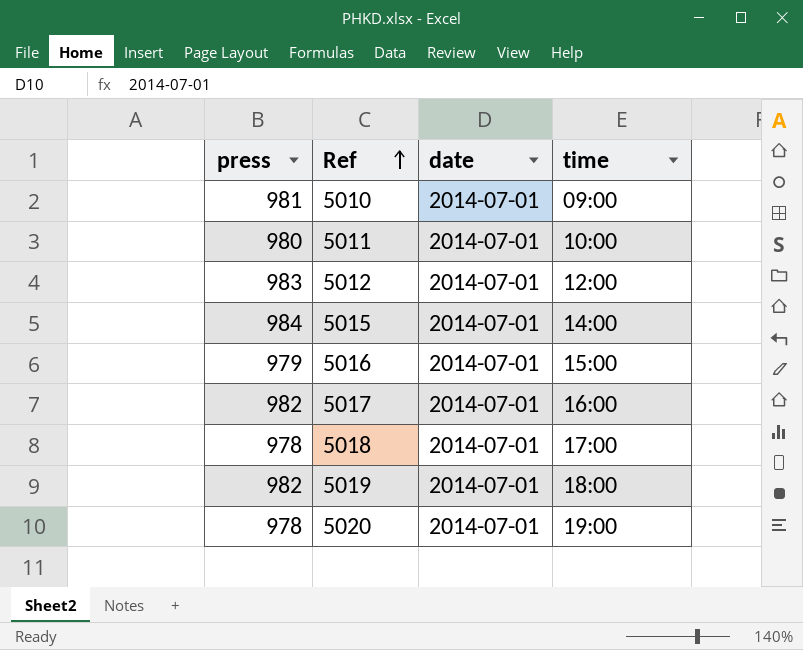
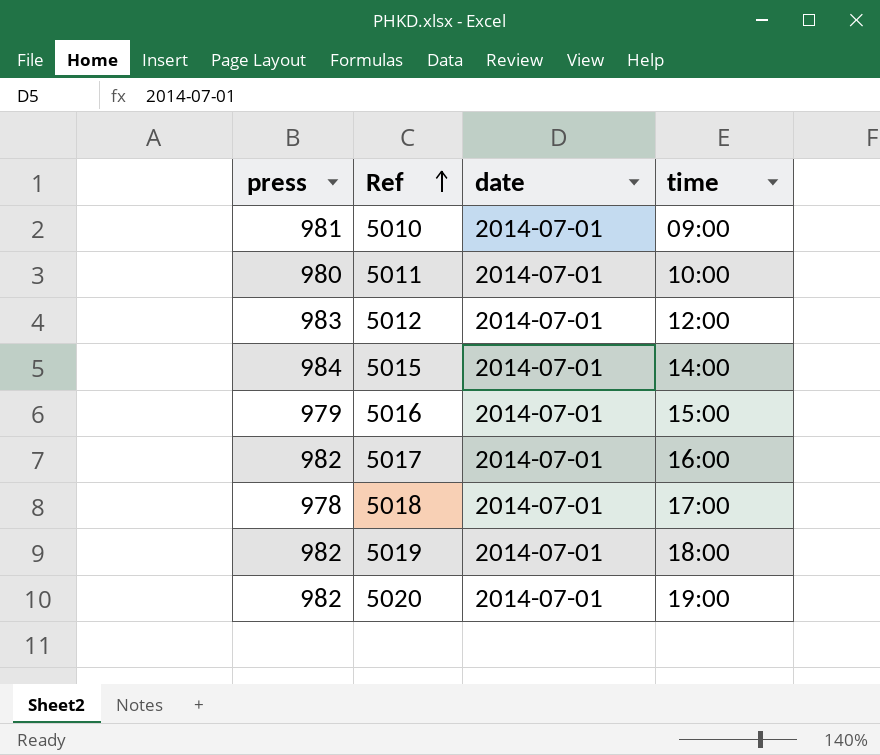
5020 | press: 978 -> 982

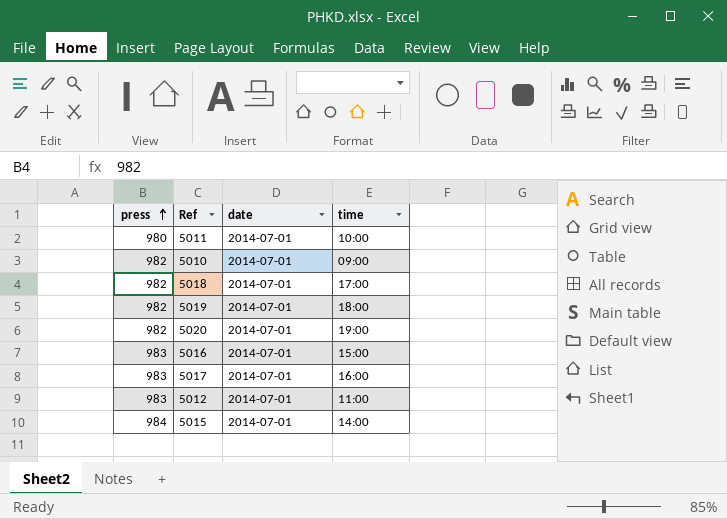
row order: Ref ascending -> press ascending
5010 | press: 981 -> 982
5018 | press: 978 -> 982
5016 | press: 979 -> 983
5017 | press: 982 -> 983
5012 | time: 12:00 -> 11:00

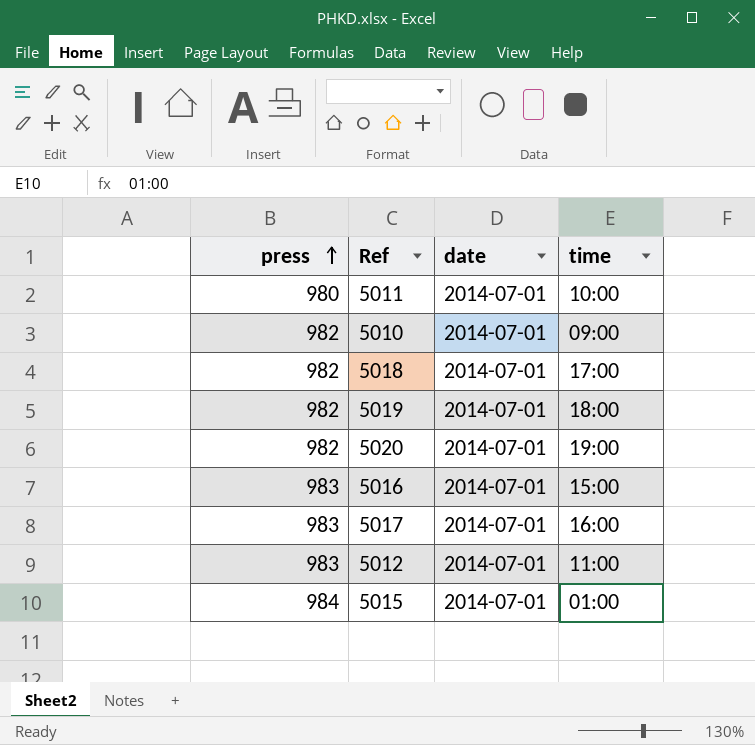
5015 | time: 14:00 -> 01:00

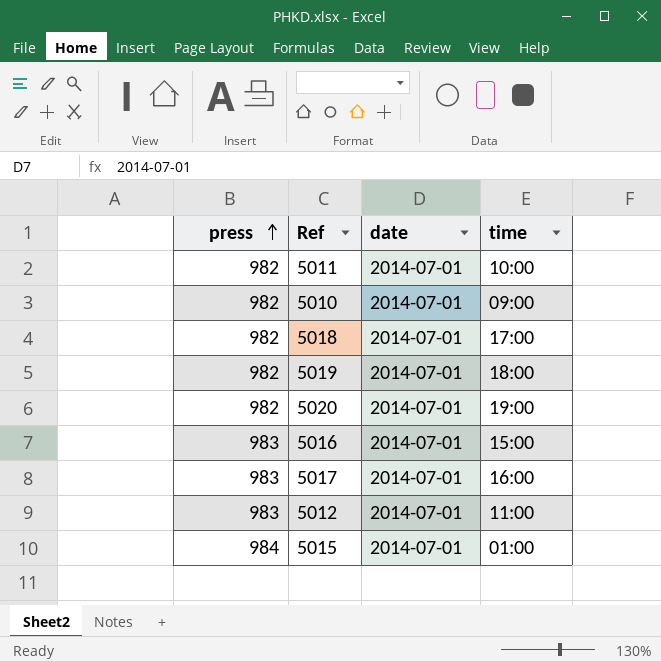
5011 | press: 980 -> 982

